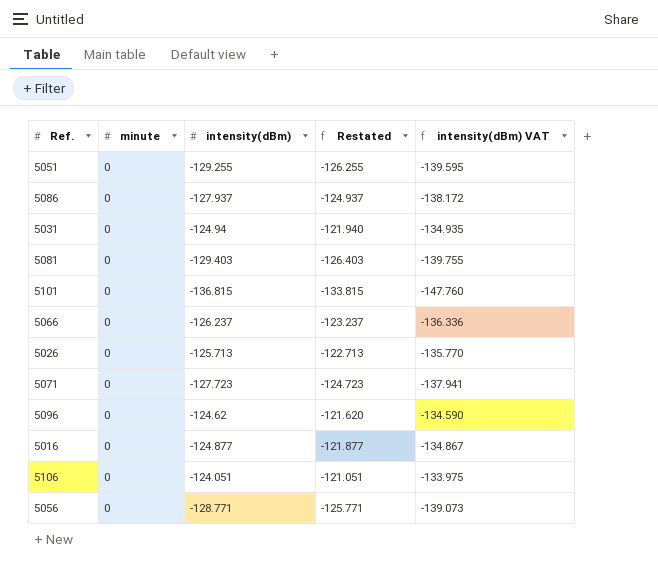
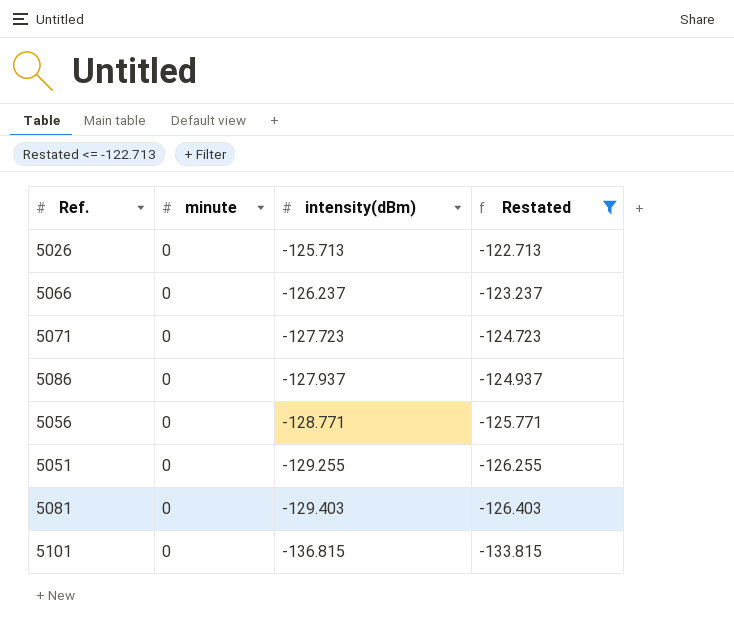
filter: none -> Restated <= -122.713
row order: none -> intensity(dBm) descending
column intensity(dBm) VAT | formula: [intensity(dBm)] * 1.08 -> none

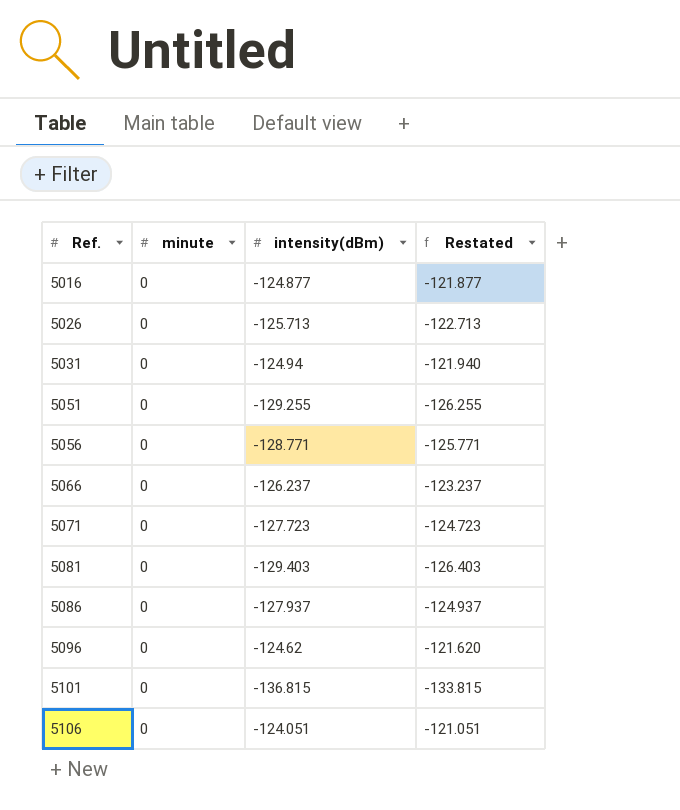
filter: Restated <= -122.713 -> none
row order: intensity(dBm) descending -> Ref. ascending

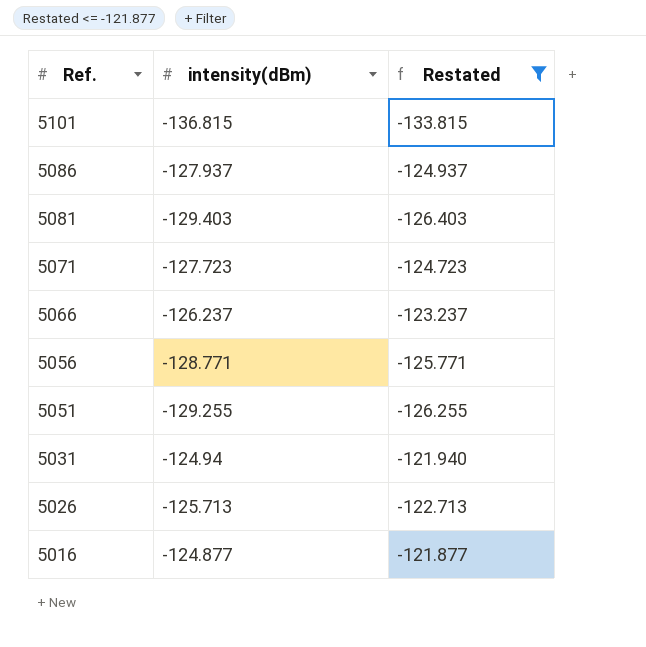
filter: none -> Restated <= -121.877
row order: Ref. ascending -> Ref. descending
column minute | position: 2 -> none

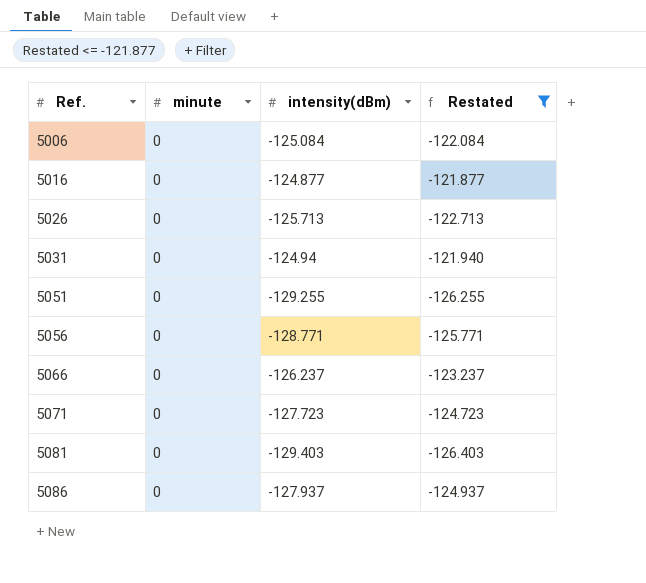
row order: Ref. descending -> Ref. ascending
column minute | position: none -> 2
row 5101: -136.815 | -133.815 -> none
row 5006: none -> 0 | -125.084 | -122.084

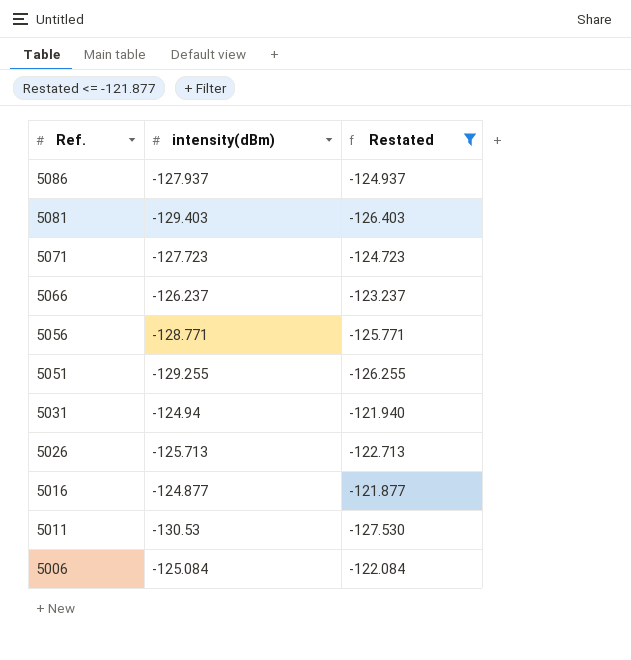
row order: Ref. ascending -> Ref. descending
column minute | position: 2 -> none
row 5011: none -> -130.53 | -127.530

